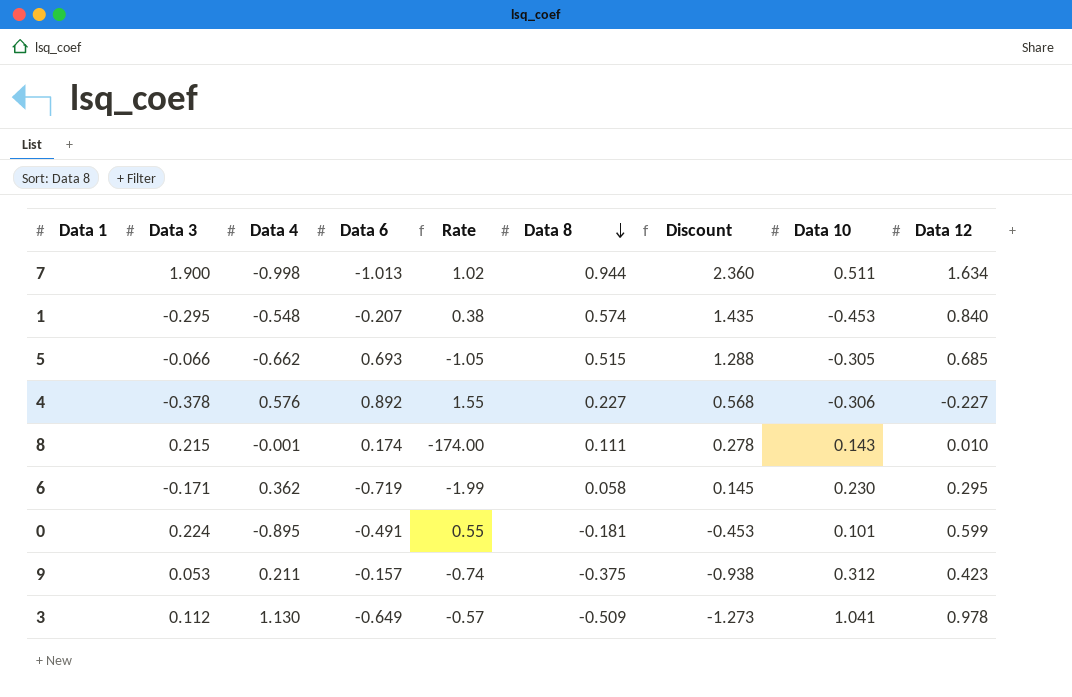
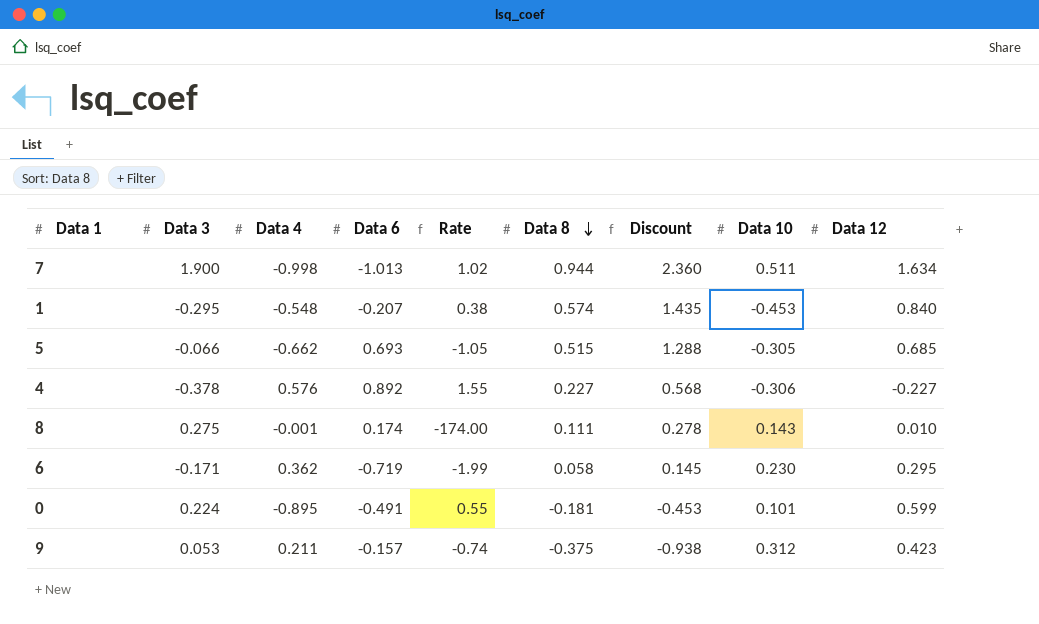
row 3: 0.112 | 1.130 | -0.649 | -0.57 | -0.509 | -1.273 | 1.041 | 0.978 -> none
8 | Data 3: 0.215 -> 0.275

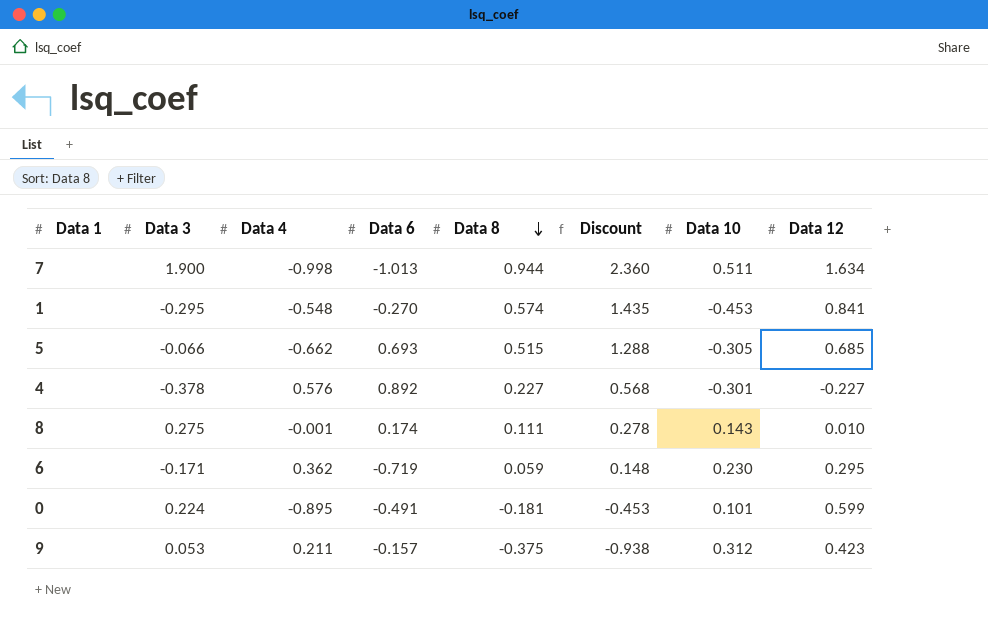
column Rate | formula: [Data 6] / [Data 4] -> none
1 | Data 6: -0.207 -> -0.270
1 | Data 12: 0.840 -> 0.841
4 | Data 10: -0.306 -> -0.301
6 | Data 8: 0.058 -> 0.059
6 | Discount: 0.145 -> 0.148

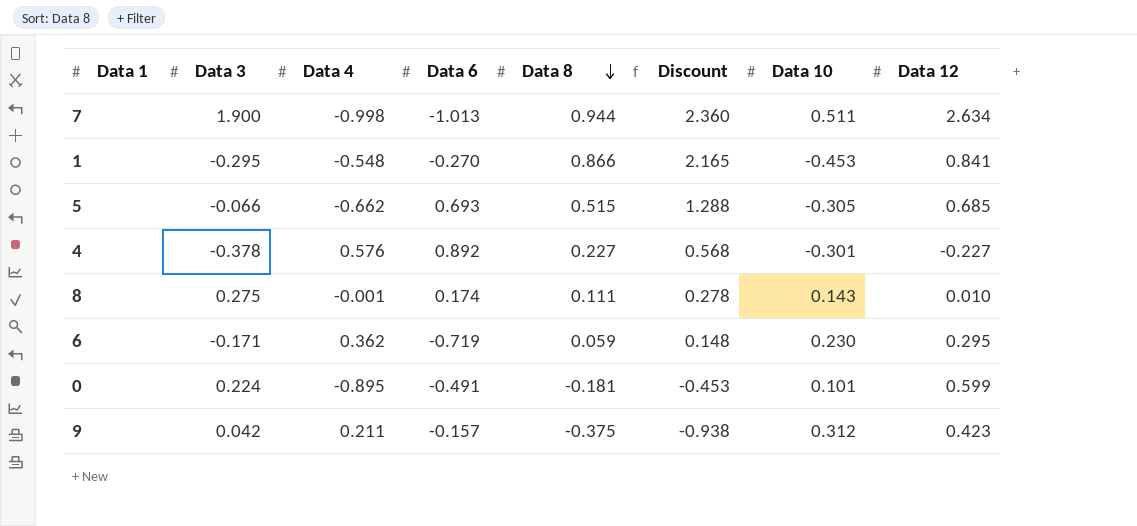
7 | Data 12: 1.634 -> 2.634
1 | Data 8: 0.574 -> 0.866
1 | Discount: 1.435 -> 2.165
9 | Data 3: 0.053 -> 0.042

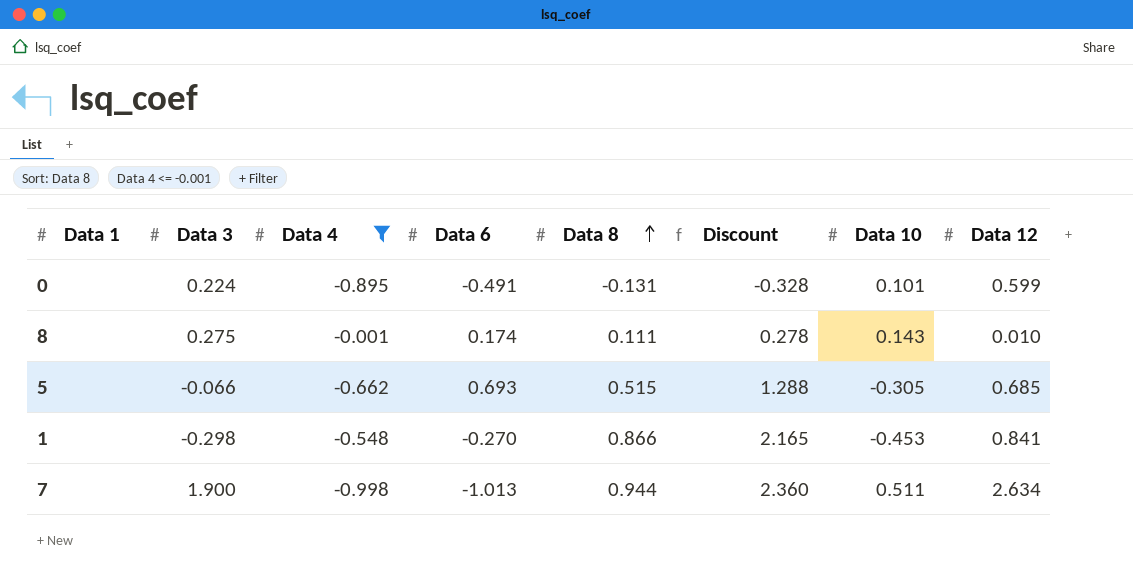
filter: none -> Data 4 <= -0.001
row order: Data 8 descending -> Data 8 ascending
0 | Data 8: -0.181 -> -0.131
0 | Discount: -0.453 -> -0.328
1 | Data 3: -0.295 -> -0.298

